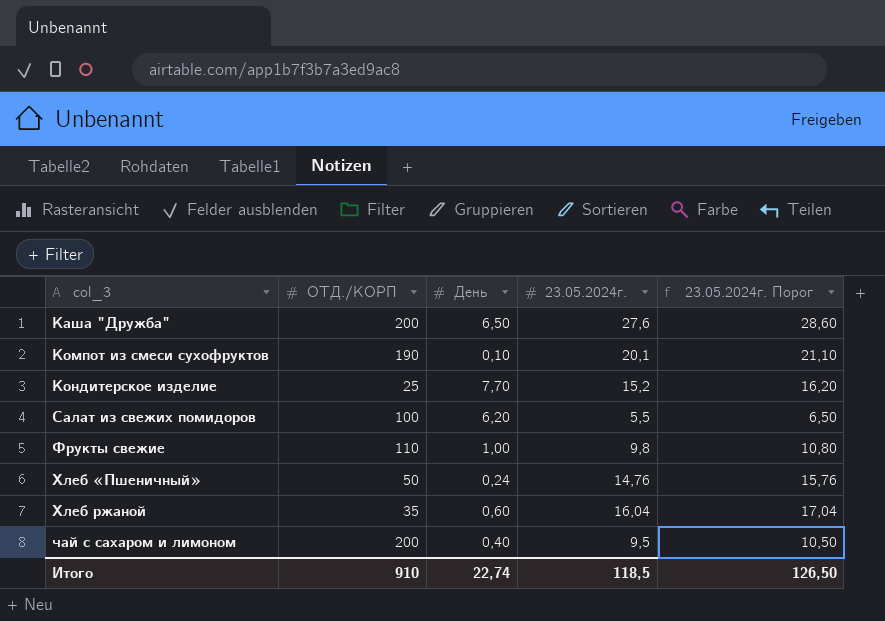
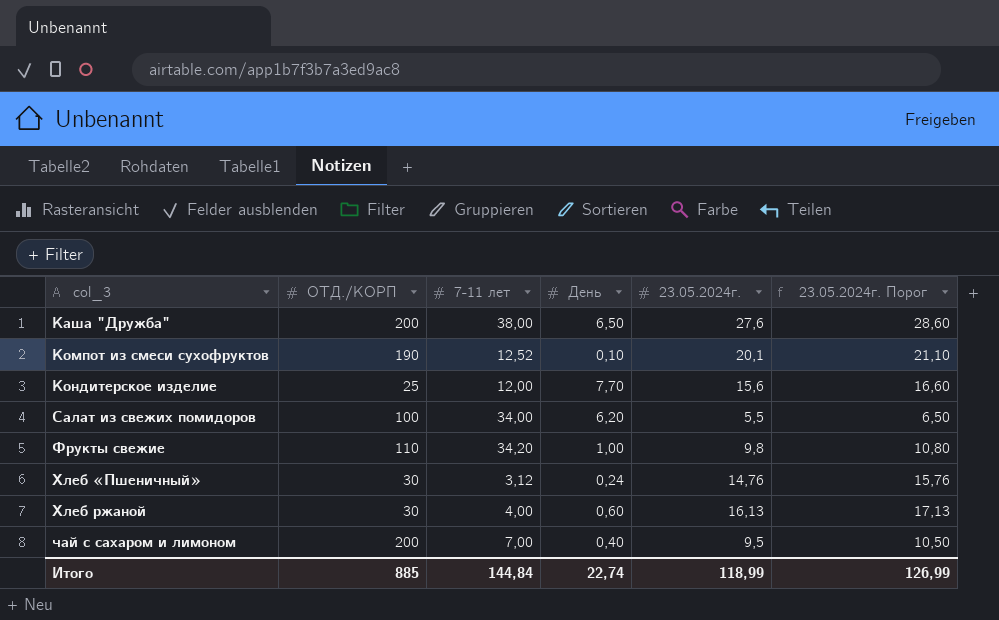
column 7-11 лет | position: none -> 3
Кондитерское изделие | 23.05.2024г.: 15,2 -> 15,6
Кондитерское изделие | 23.05.2024г. Порог: 16,20 -> 16,60
Хлеб «Пшеничный» | ОТД./КОРП: 50 -> 30
Хлеб ржаной | ОТД./КОРП: 35 -> 30
Хлеб ржаной | 23.05.2024г.: 16,04 -> 16,13
Хлеб ржаной | 23.05.2024г. Порог: 17,04 -> 17,13
Итого | ОТД./КОРП: 910 -> 885
Итого | 23.05.2024г.: 118,5 -> 118,99
Итого | 23.05.2024г. Порог: 126,50 -> 126,99

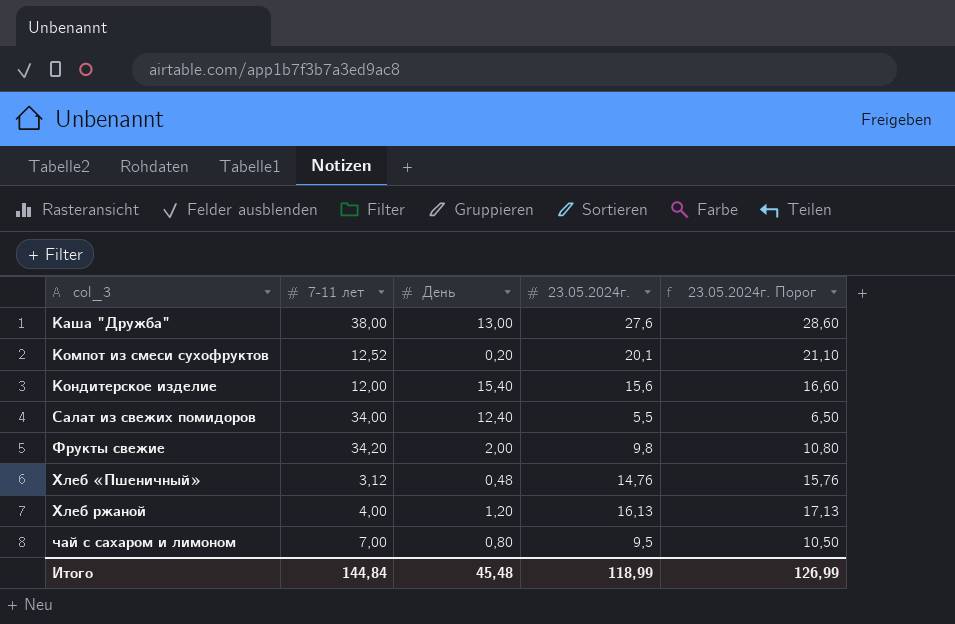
column ОТД./КОРП | position: 2 -> none
Каша "Дружба" | День: 6,50 -> 13,00
Компот из смеси сухофруктов | День: 0,10 -> 0,20
Кондитерское изделие | День: 7,70 -> 15,40
Салат из свежих помидоров | День: 6,20 -> 12,40
Фрукты свежие | День: 1,00 -> 2,00
Хлеб «Пшеничный» | День: 0,24 -> 0,48
Хлеб ржаной | День: 0,60 -> 1,20
чай с сахаром и лимоном | День: 0,40 -> 0,80
Итого | День: 22,74 -> 45,48

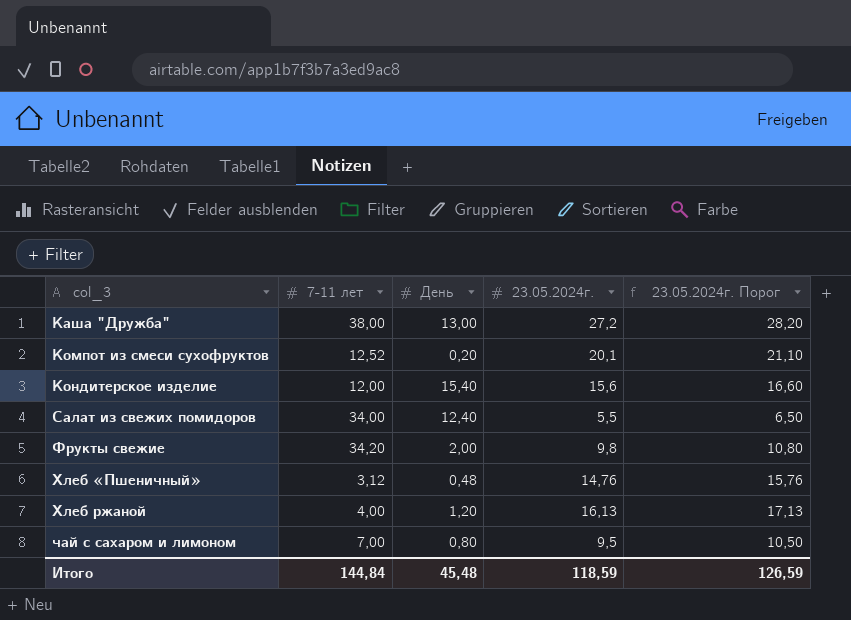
Каша "Дружба" | 23.05.2024г.: 27,6 -> 27,2
Каша "Дружба" | 23.05.2024г. Порог: 28,60 -> 28,20
Итого | 23.05.2024г.: 118,99 -> 118,59
Итого | 23.05.2024г. Порог: 126,99 -> 126,59

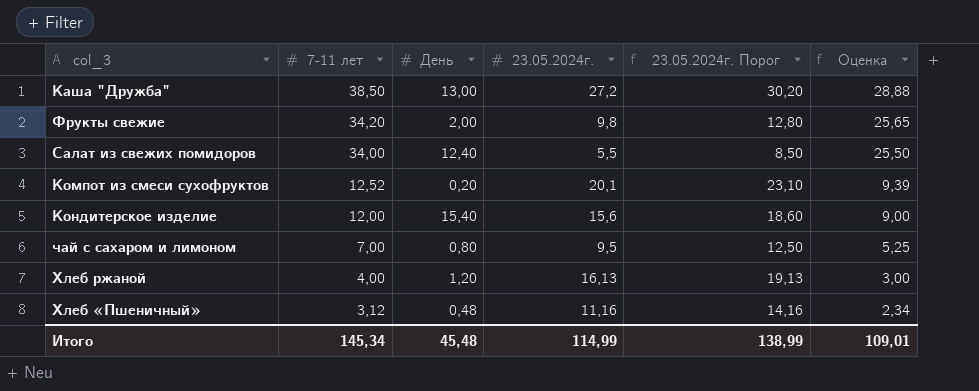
row order: col_3 ascending -> 7-11 лет descending
column 23.05.2024г. Порог | formula: [23.05.2024г.] + 1 -> [23.05.2024г.] + 3
column Оценка | formula: none -> [7-11 лет] * 0,75
Каша "Дружба" | 7-11 лет: 38,00 -> 38,50
Хлеб «Пшеничный» | 23.05.2024г.: 14,76 -> 11,16
Итого | 7-11 лет: 144,84 -> 145,34
Итого | 23.05.2024г.: 118,59 -> 114,99
Итого | 23.05.2024г. Порог: 126,59 -> 138,99

